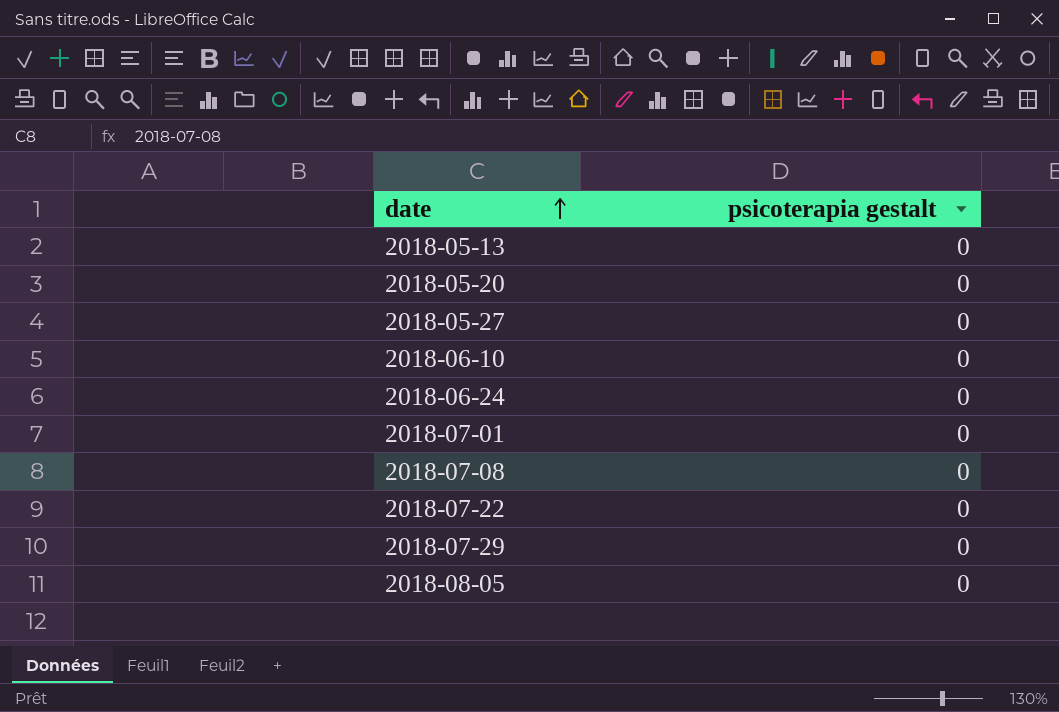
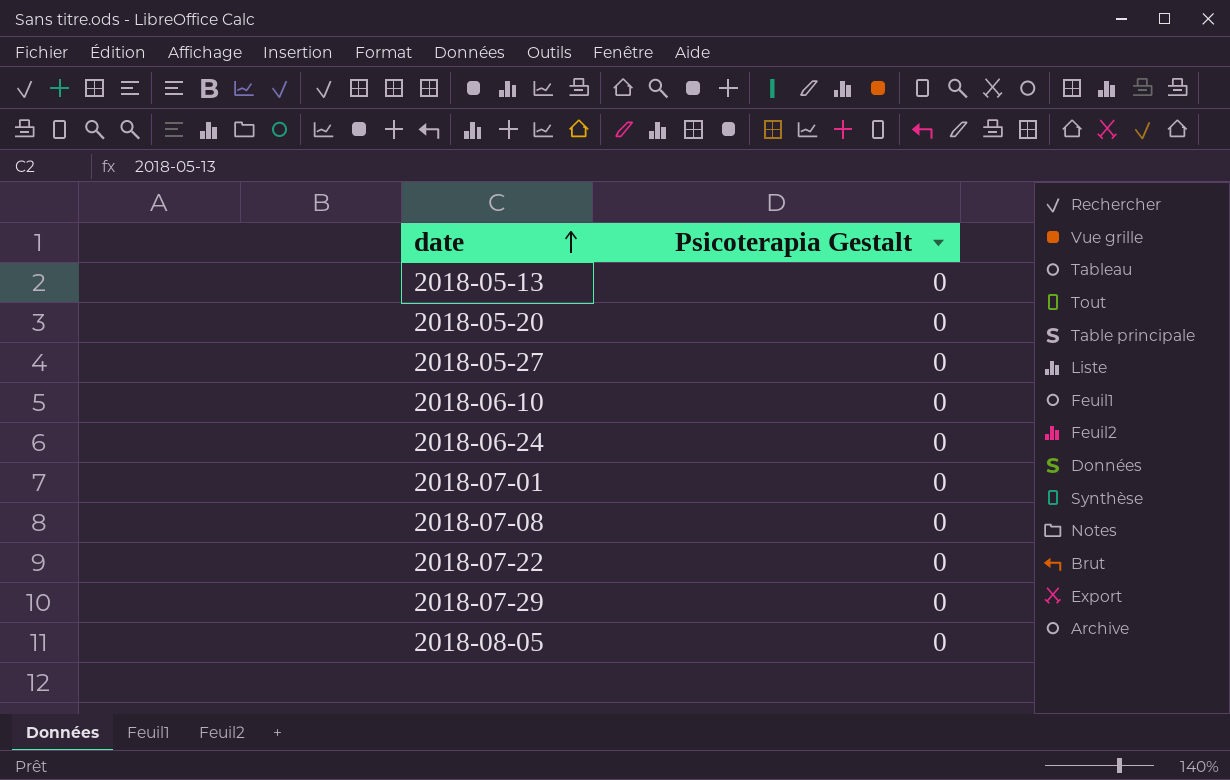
column name: psicoterapia gestalt -> Psicoterapia Gestalt

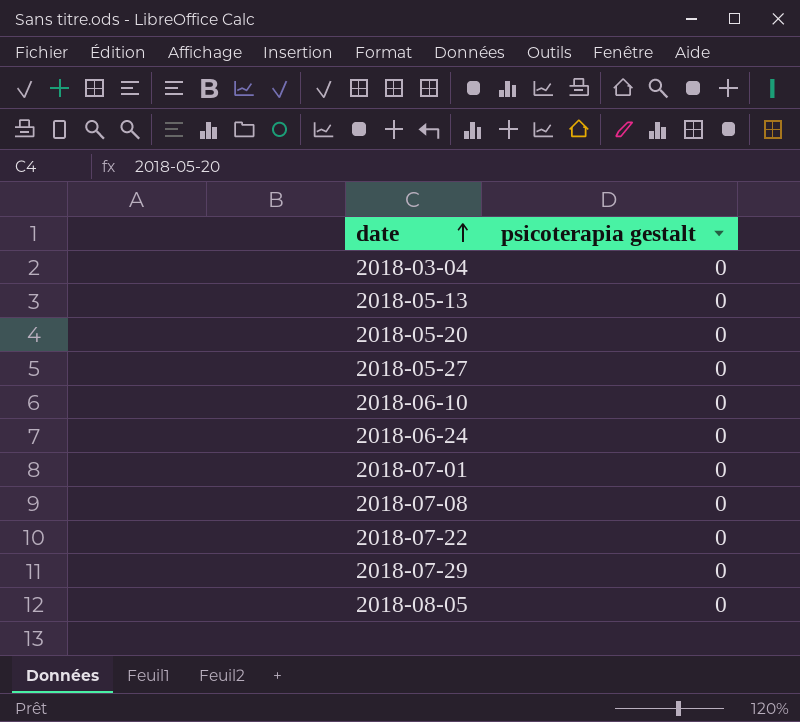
column name: Psicoterapia Gestalt -> psicoterapia gestalt
row 2018-03-04: none -> 0

